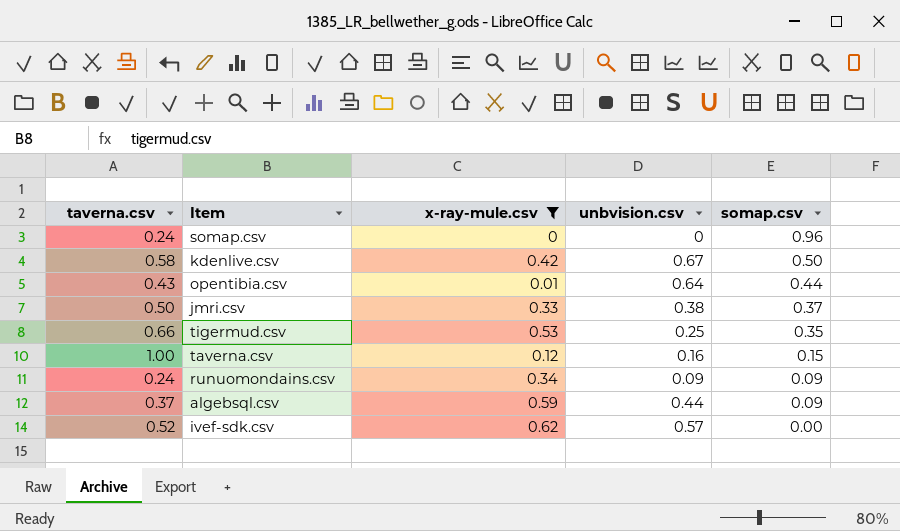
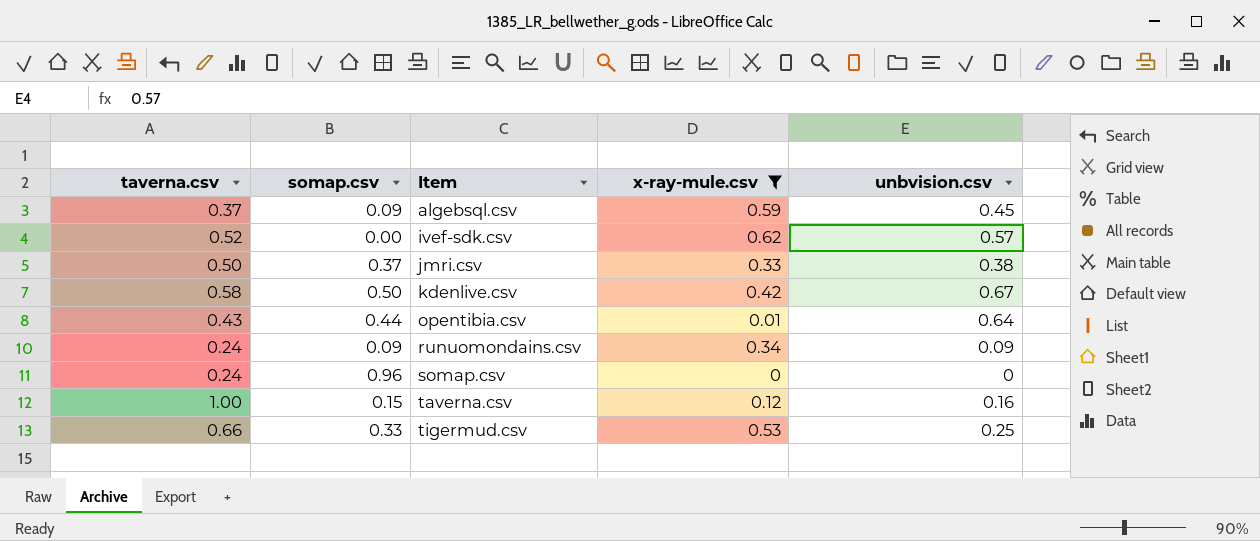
row order: somap.csv descending -> Item ascending
column somap.csv | position: 5 -> 2
algebsql.csv | unbvision.csv: 0.44 -> 0.45
tigermud.csv | somap.csv: 0.35 -> 0.33

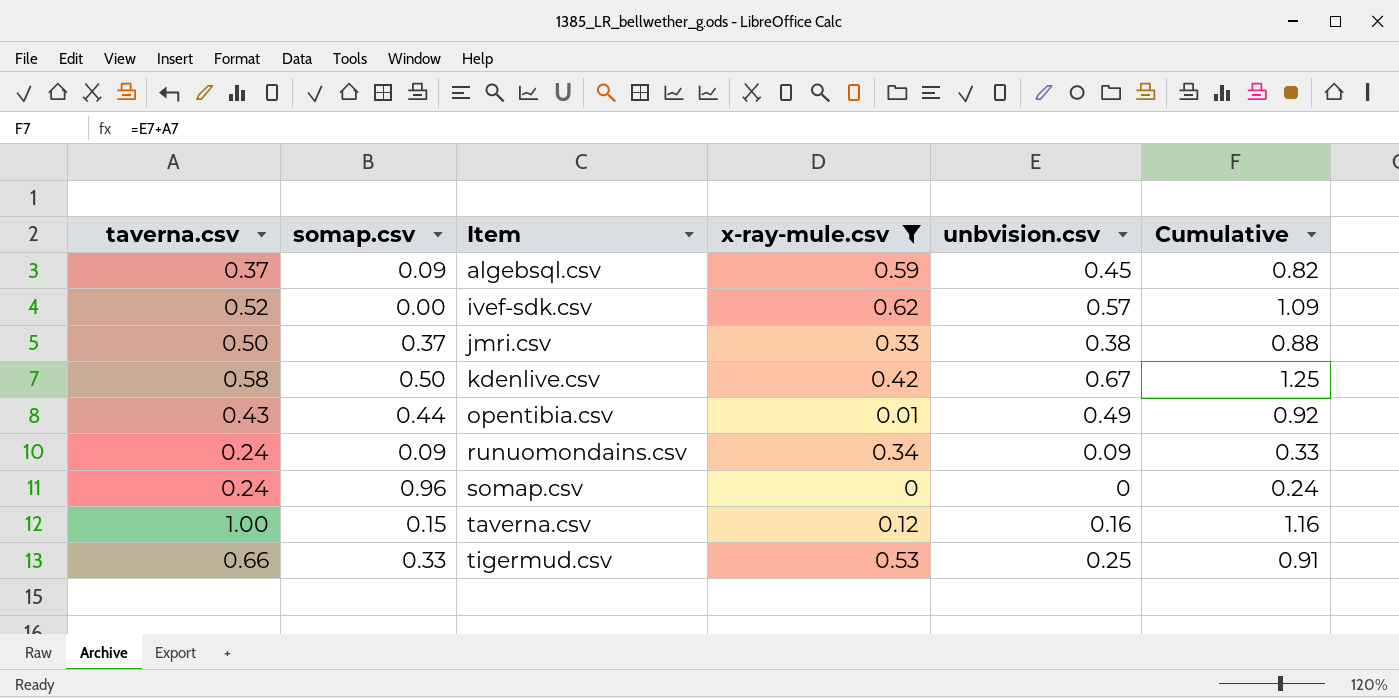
column Cumulative | formula: none -> [taverna.csv] + [unbvision.csv]
opentibia.csv | unbvision.csv: 0.64 -> 0.49

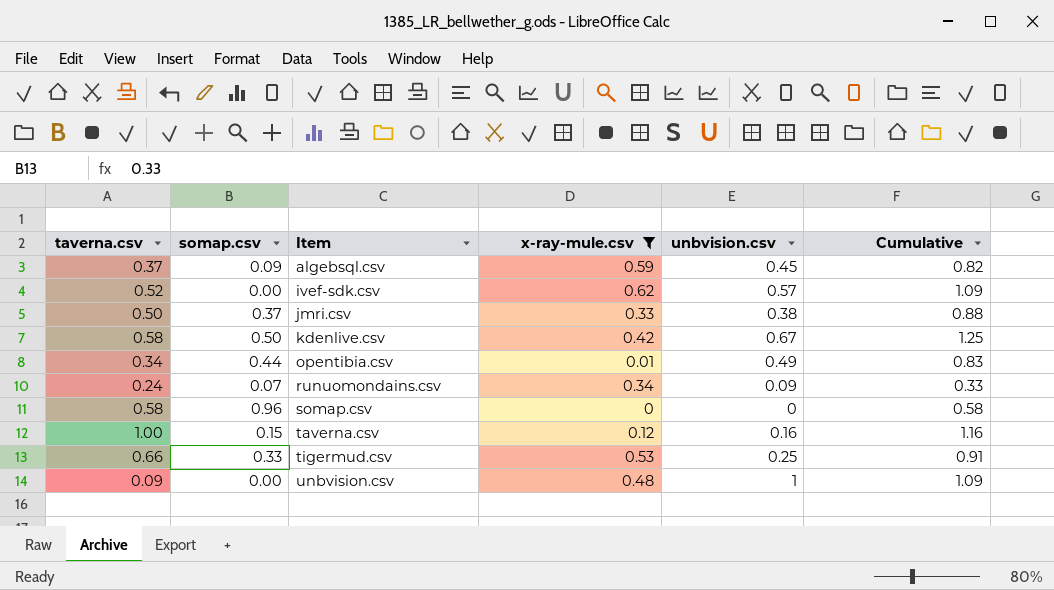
opentibia.csv | taverna.csv: 0.43 -> 0.34
opentibia.csv | Cumulative: 0.92 -> 0.83
runuomondains.csv | somap.csv: 0.09 -> 0.07
somap.csv | taverna.csv: 0.24 -> 0.58
somap.csv | Cumulative: 0.24 -> 0.58
row unbvision.csv: none -> 0.09 | 0.00 | 0.48 | 1 | 1.09

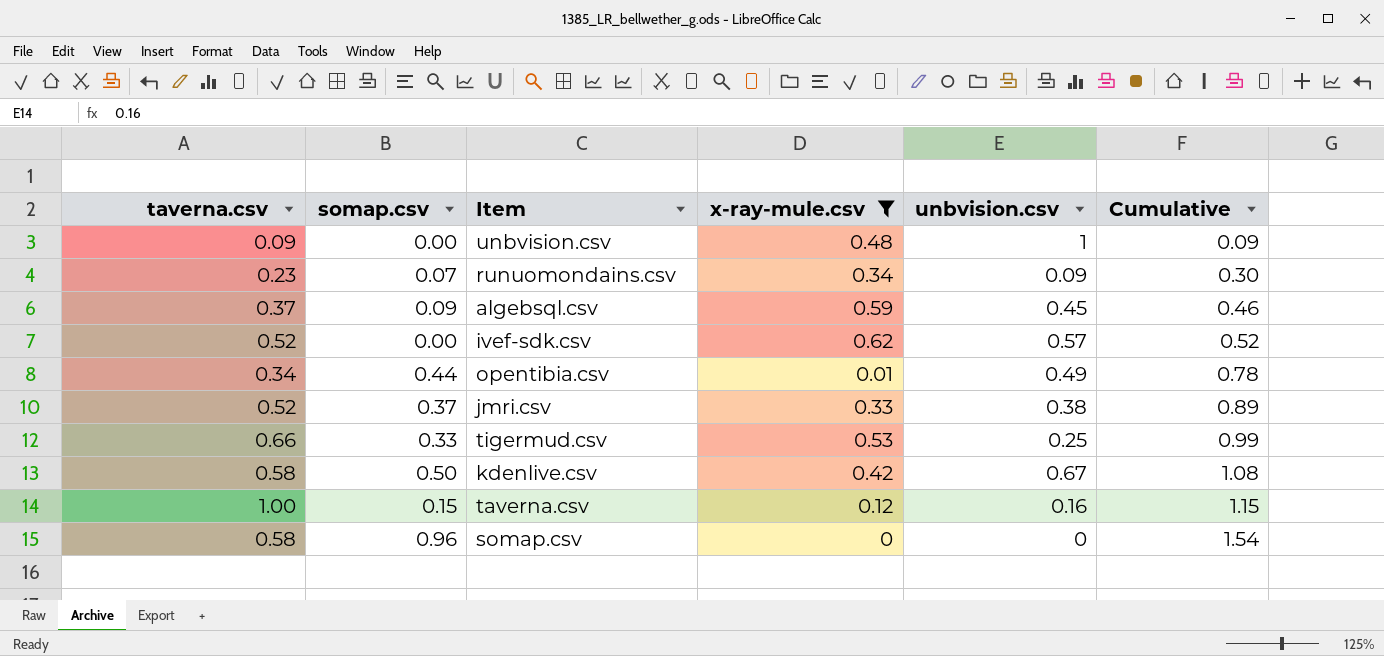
row order: Item ascending -> Cumulative ascending
column Cumulative | formula: [taverna.csv] + [unbvision.csv] -> [taverna.csv] + [somap.csv]
runuomondains.csv | taverna.csv: 0.24 -> 0.23
jmri.csv | taverna.csv: 0.50 -> 0.52

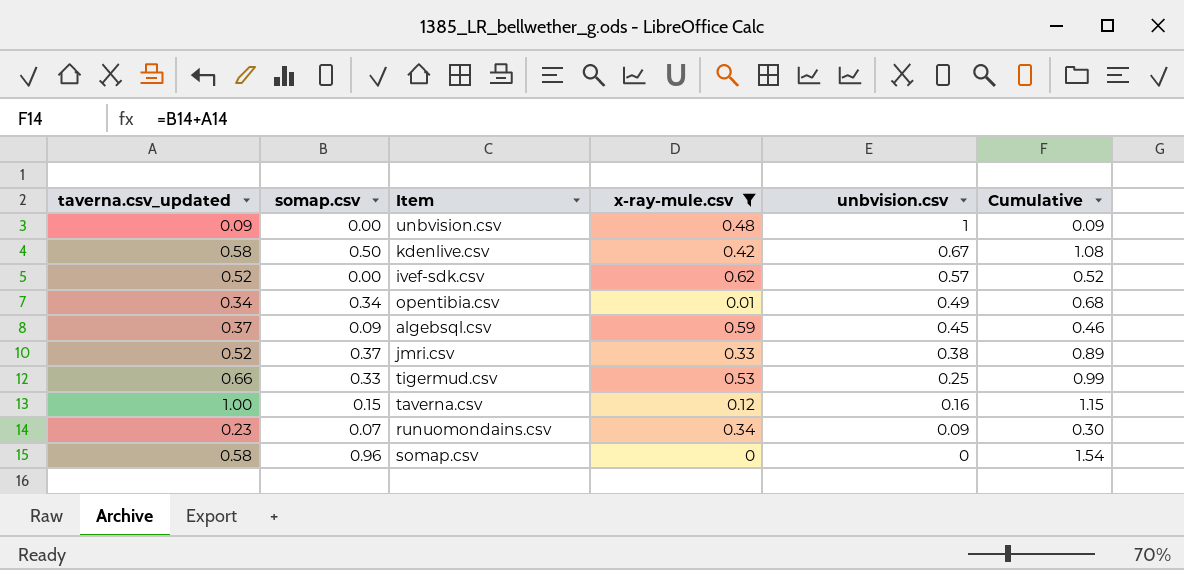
row order: Cumulative ascending -> unbvision.csv descending
column name: taverna.csv -> taverna.csv_updated
opentibia.csv | somap.csv: 0.44 -> 0.34
opentibia.csv | Cumulative: 0.78 -> 0.68

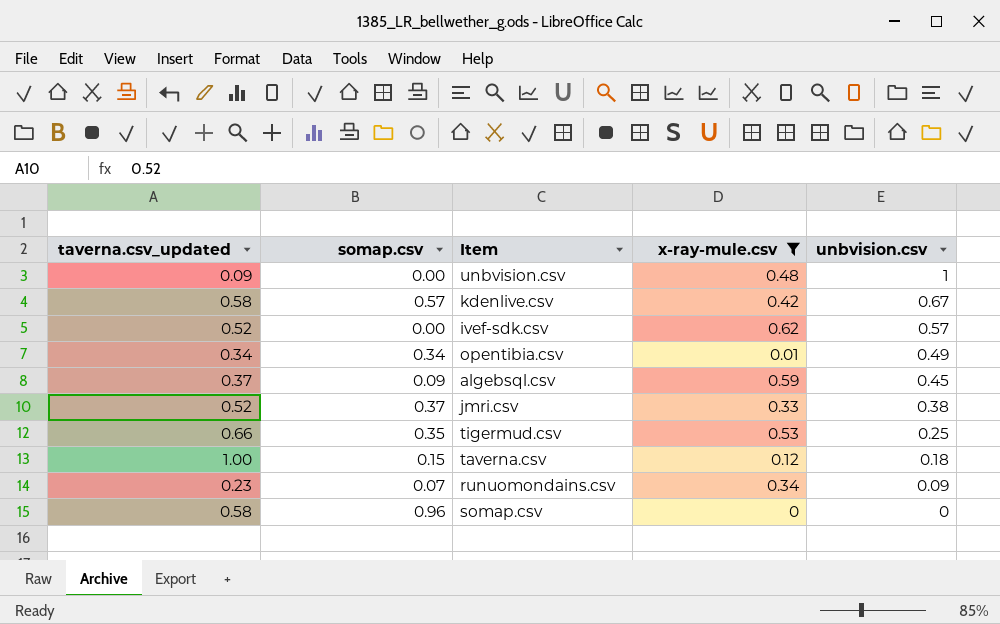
column Cumulative | formula: [taverna.csv_updated] + [somap.csv] -> none
kdenlive.csv | somap.csv: 0.50 -> 0.57
tigermud.csv | somap.csv: 0.33 -> 0.35
taverna.csv | unbvision.csv: 0.16 -> 0.18

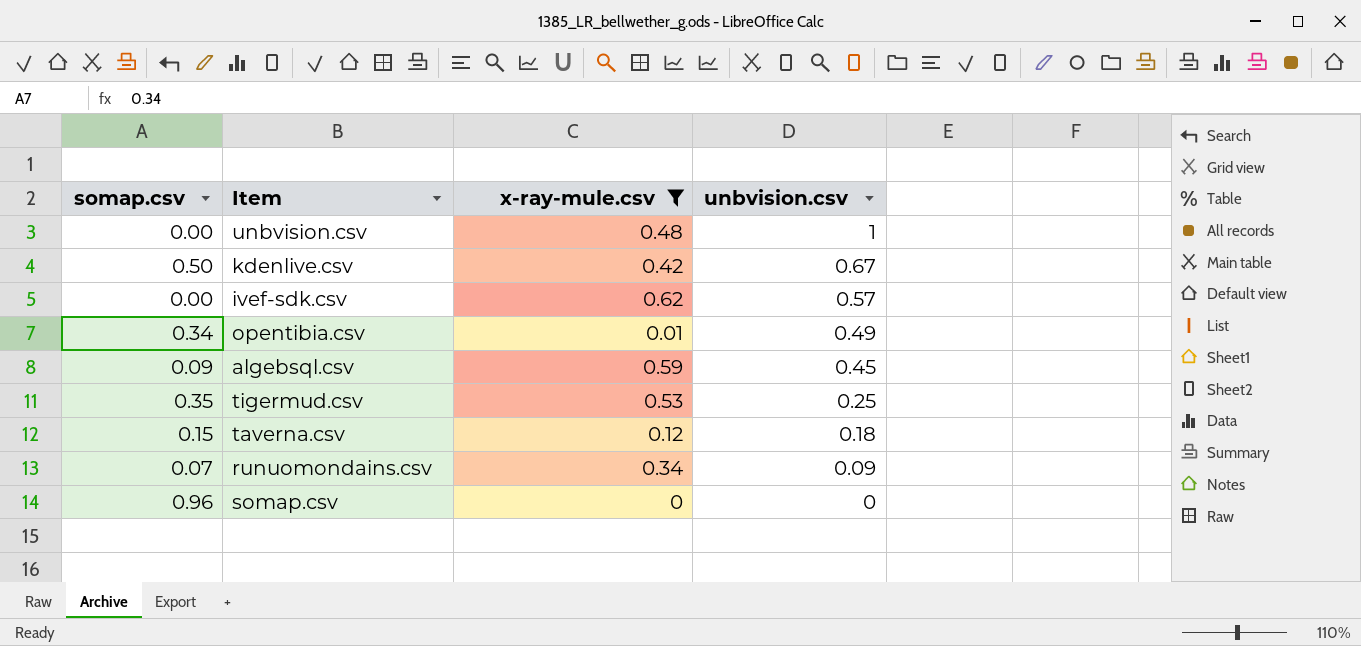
column taverna.csv_updated | position: 1 -> none
row jmri.csv: 0.52 | 0.37 | 0.33 | 0.38 -> none
kdenlive.csv | somap.csv: 0.57 -> 0.50

